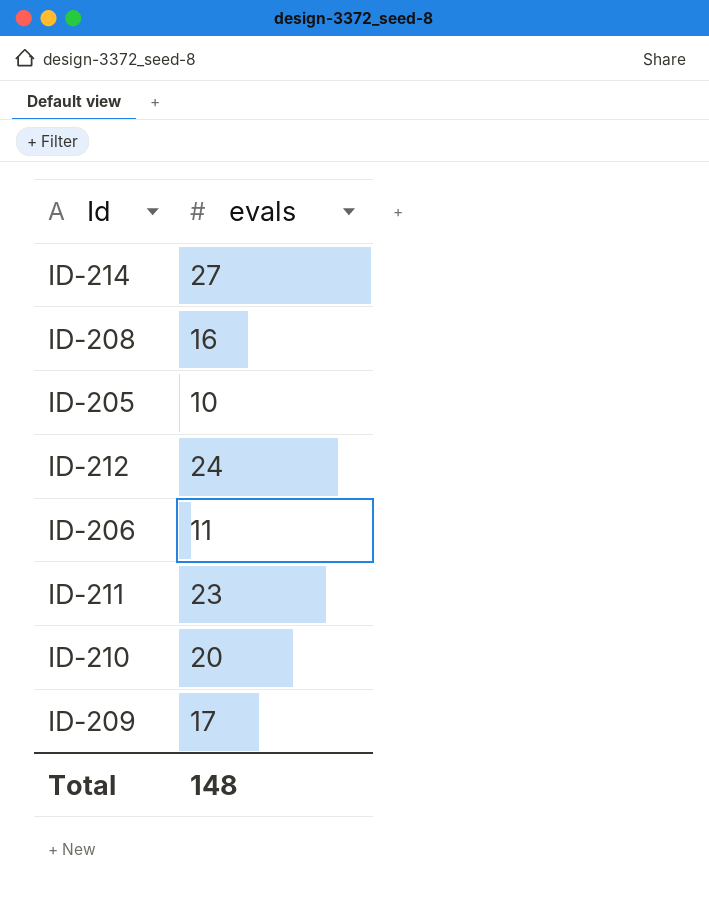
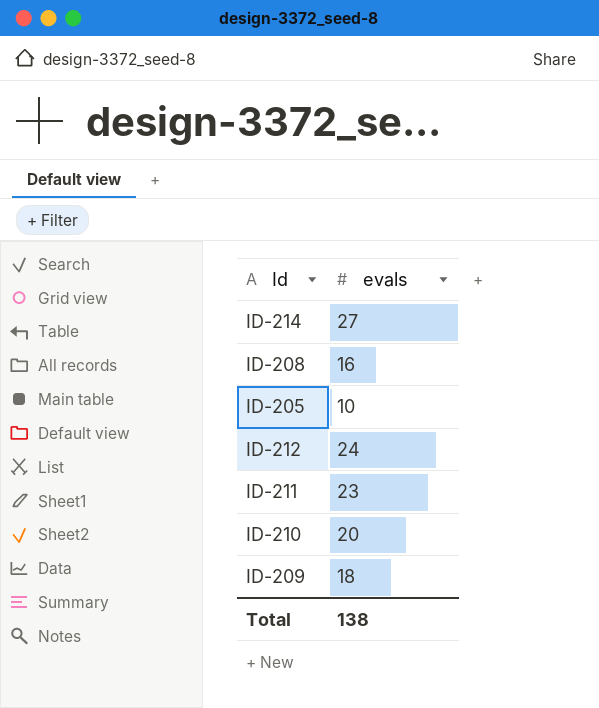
row ID-206: 11 -> none
ID-209 | evals: 17 -> 18
Total | evals: 148 -> 138

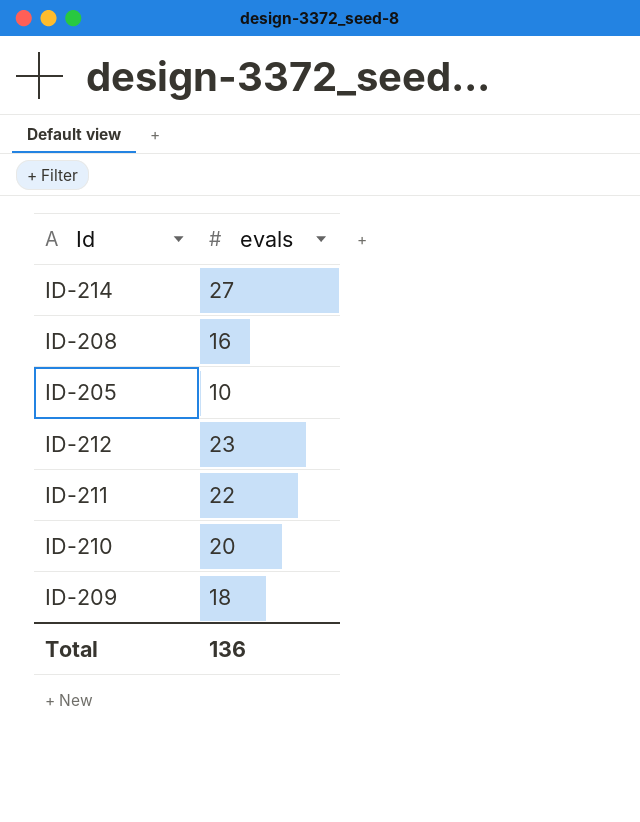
ID-212 | evals: 24 -> 23
ID-211 | evals: 23 -> 22
Total | evals: 138 -> 136

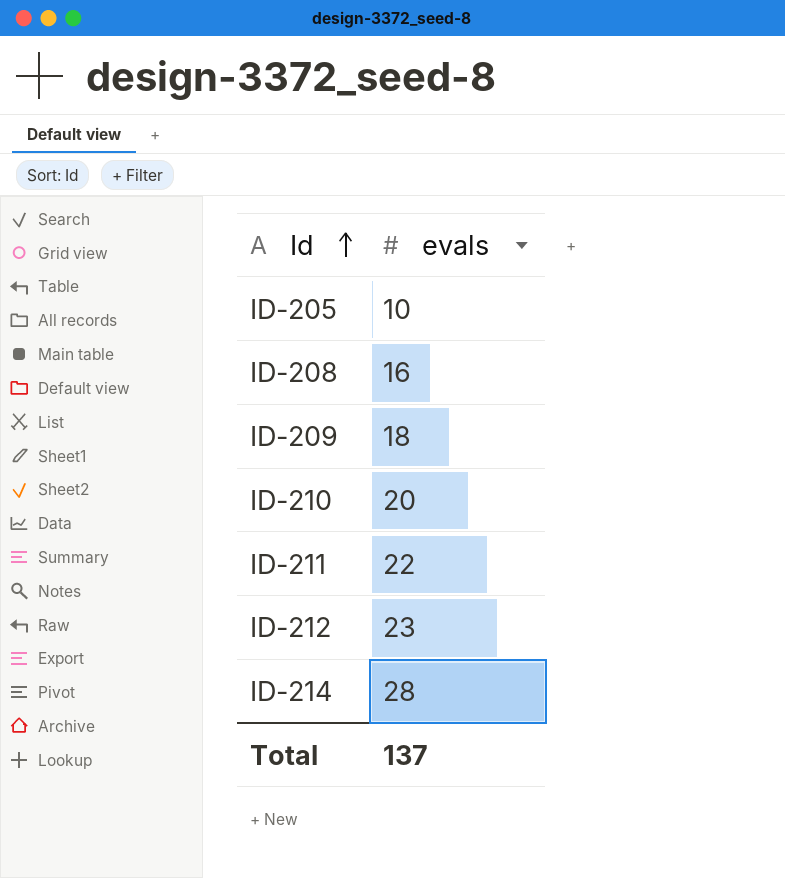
row order: none -> Id ascending
ID-214 | evals: 27 -> 28
Total | evals: 136 -> 137

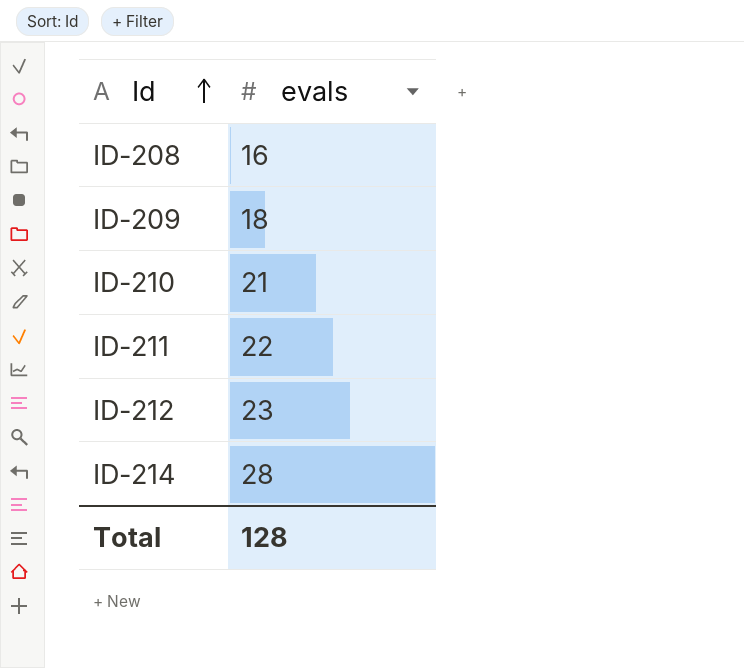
row ID-205: 10 -> none
ID-210 | evals: 20 -> 21
Total | evals: 137 -> 128

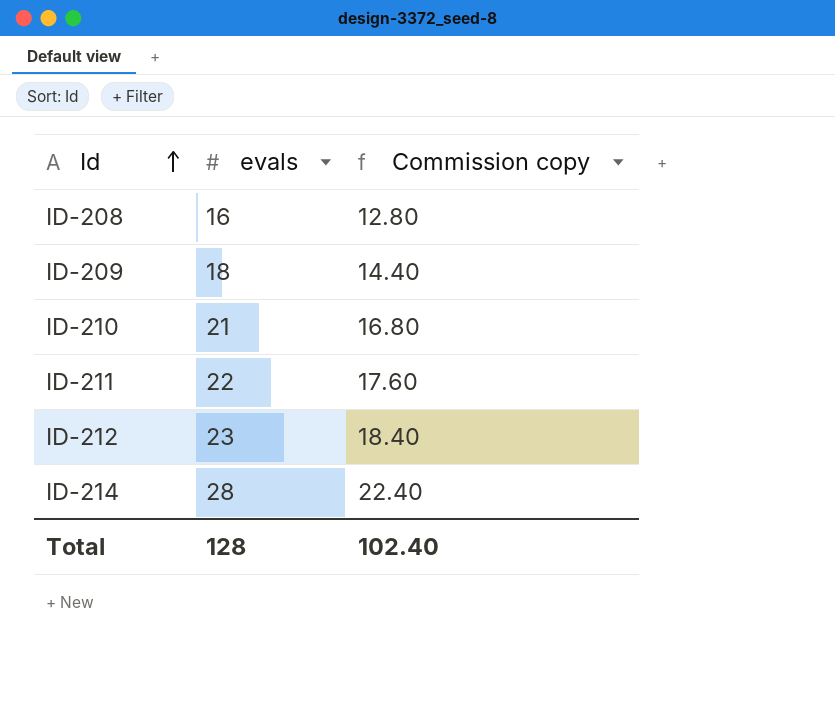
column Commission copy | formula: none -> [evals] * 0.8

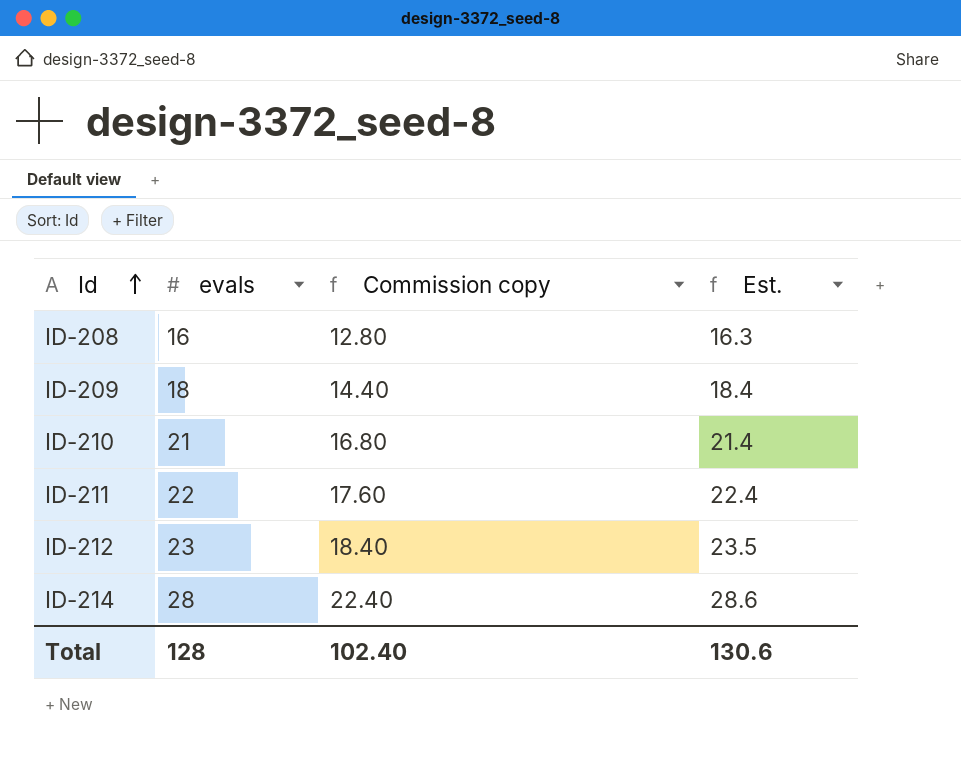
column Est. | formula: none -> [evals] * 1.02

